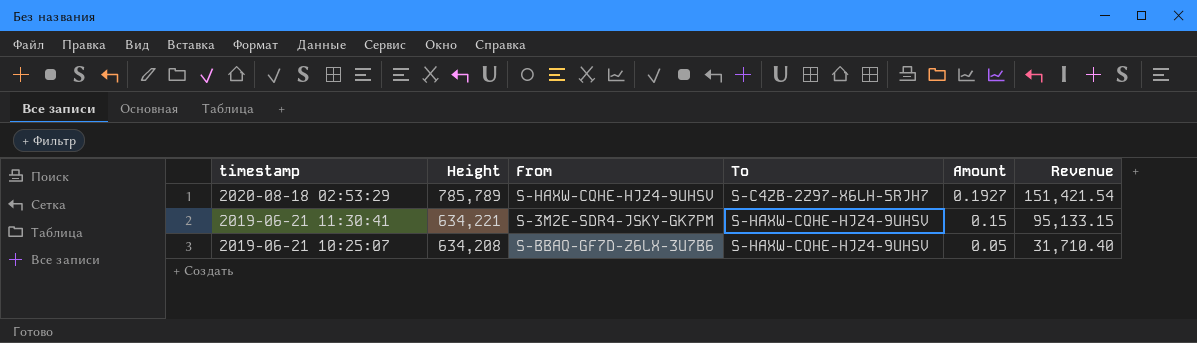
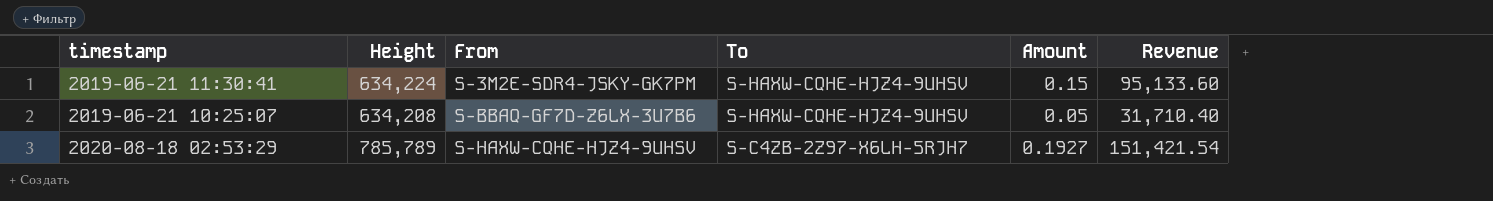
row order: timestamp descending -> From ascending
2019-06-21 11:30:41 | Height: 634,221 -> 634,224
2019-06-21 11:30:41 | Revenue: 95,133.15 -> 95,133.60

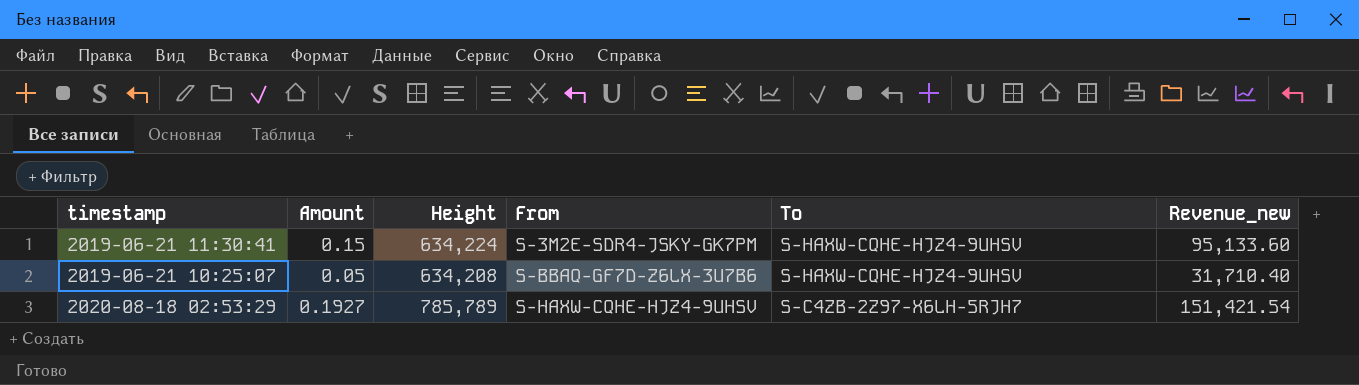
column Amount | position: 5 -> 2
column name: Revenue -> Revenue_new

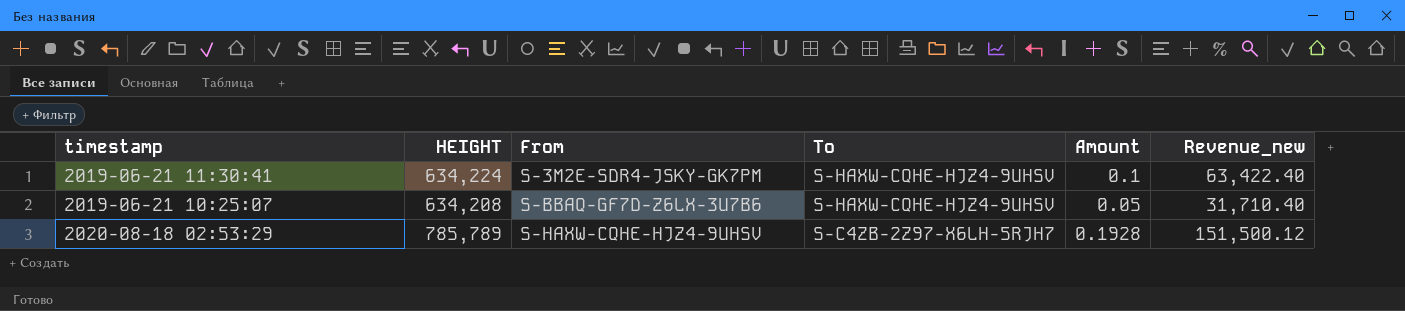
column name: Height -> HEIGHT
column Amount | position: 2 -> 5
2019-06-21 11:30:41 | Amount: 0.15 -> 0.1
2019-06-21 11:30:41 | Revenue_new: 95,133.60 -> 63,422.40
2020-08-18 02:53:29 | Amount: 0.1927 -> 0.1928
2020-08-18 02:53:29 | Revenue_new: 151,421.54 -> 151,500.12

